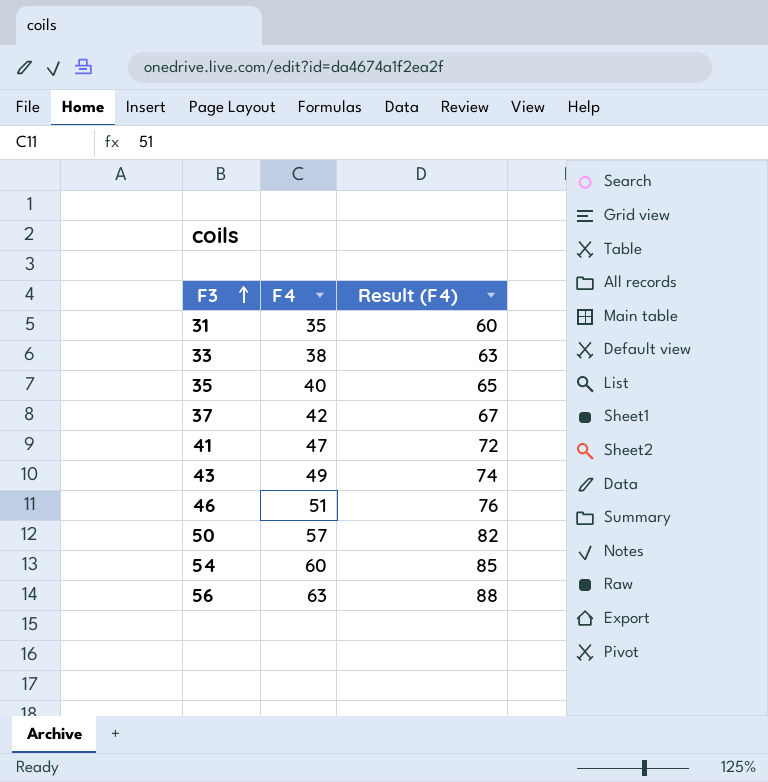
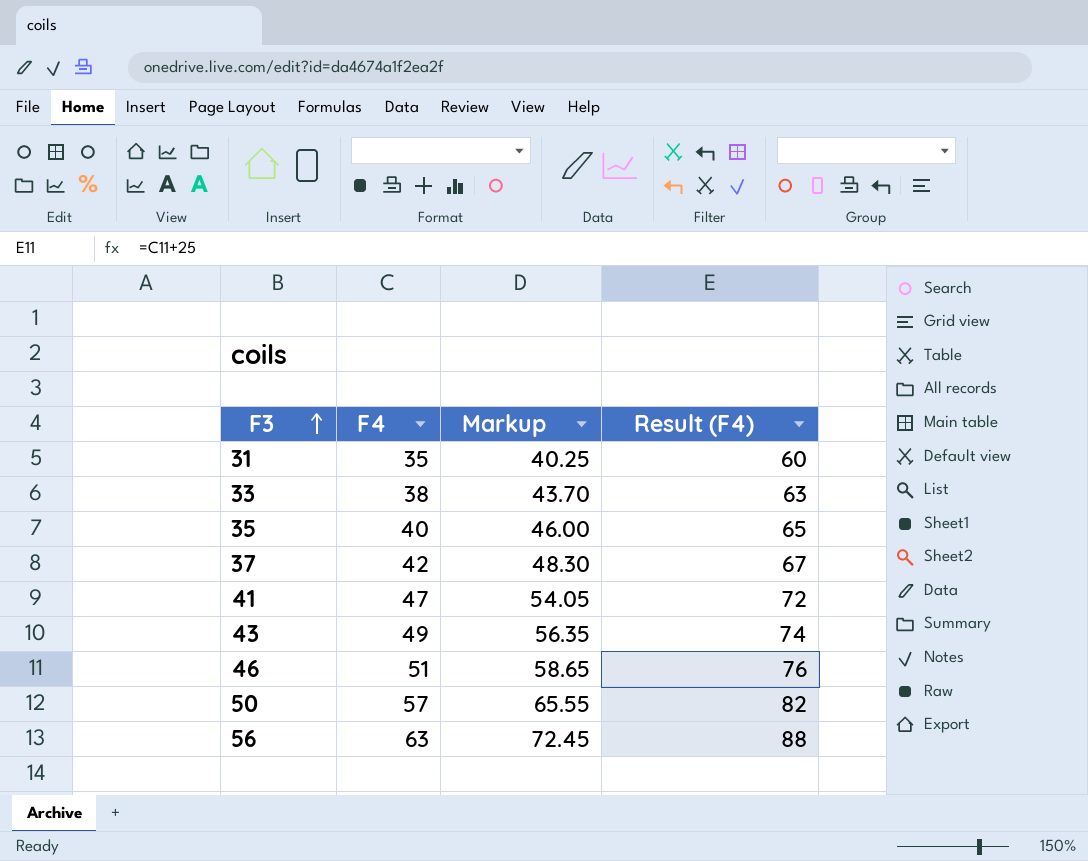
column Markup | formula: none -> [F4] * 1.15
row 54: 60 | 85 -> none

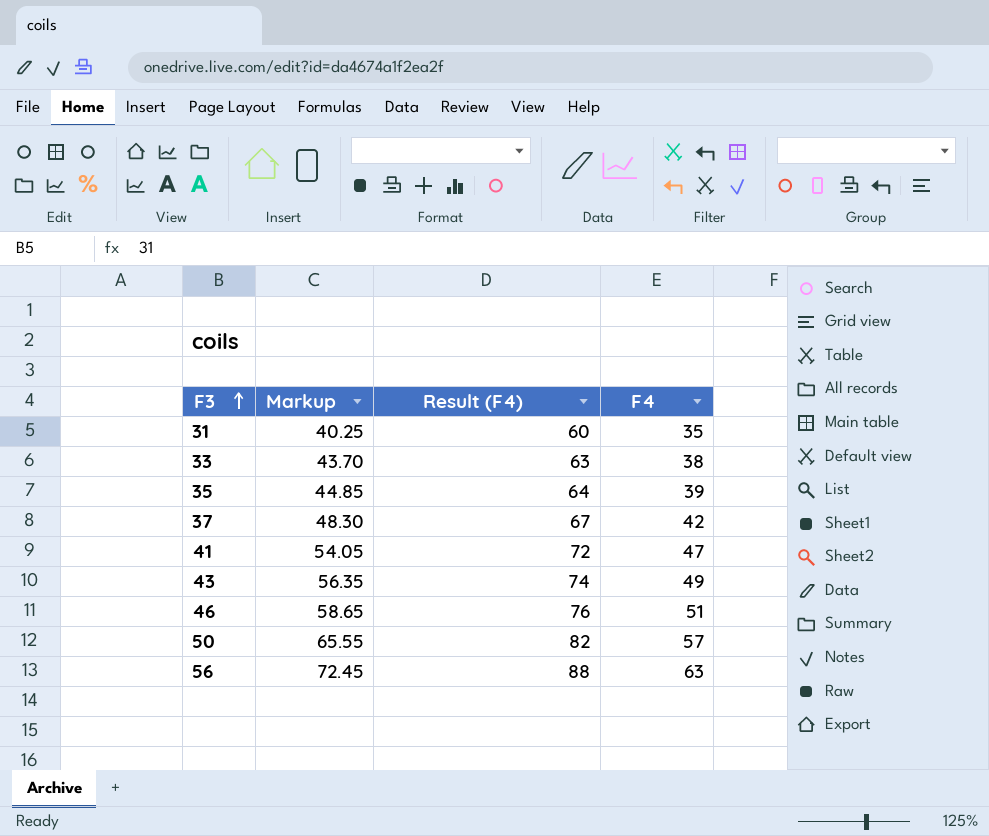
column F4 | position: 2 -> 4
35 | Markup: 46.00 -> 44.85
35 | Result (F4): 65 -> 64
35 | F4: 40 -> 39

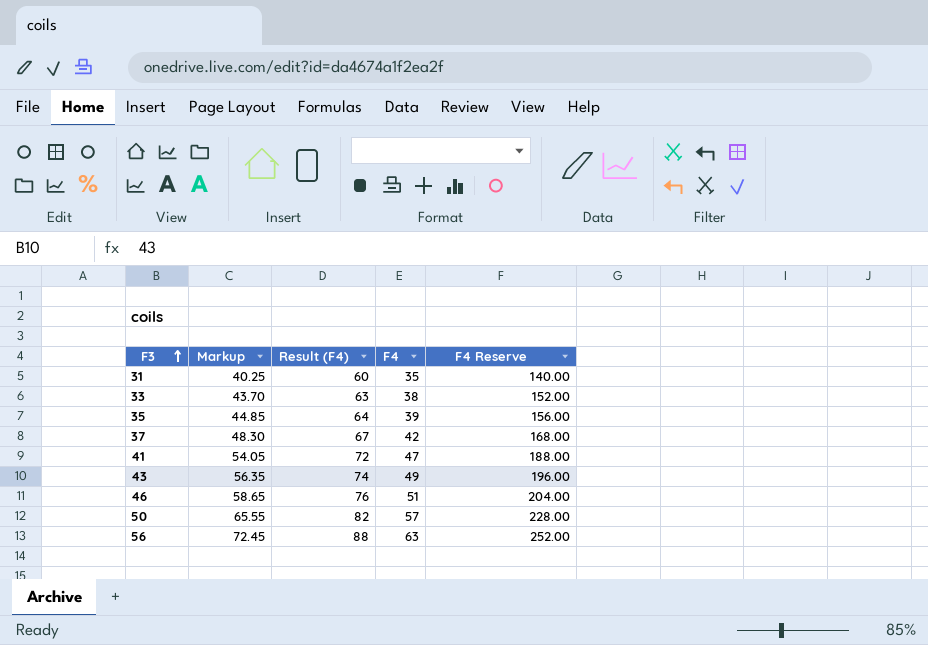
column F4 Reserve | formula: none -> [F4] * 4

